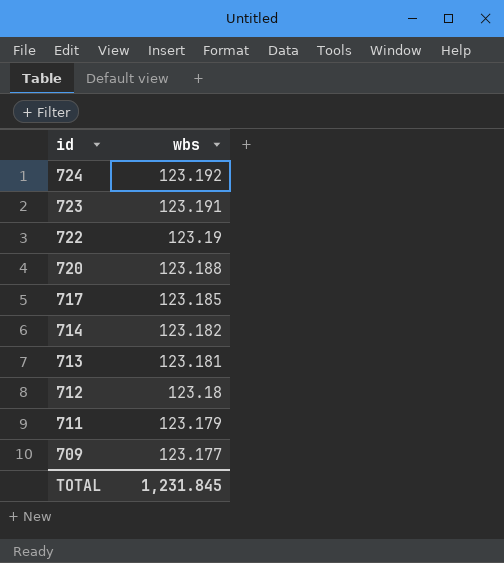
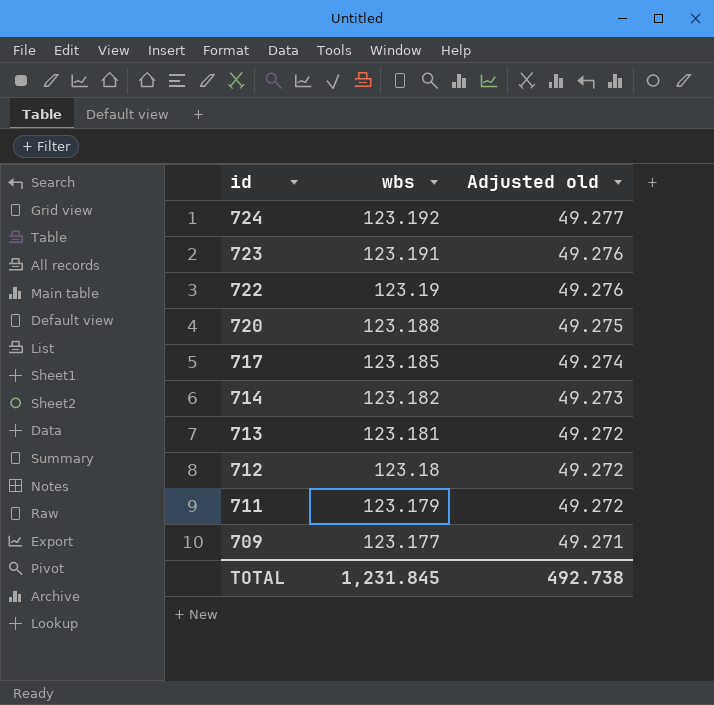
column Adjusted old | formula: none -> [wbs] * 0.4

